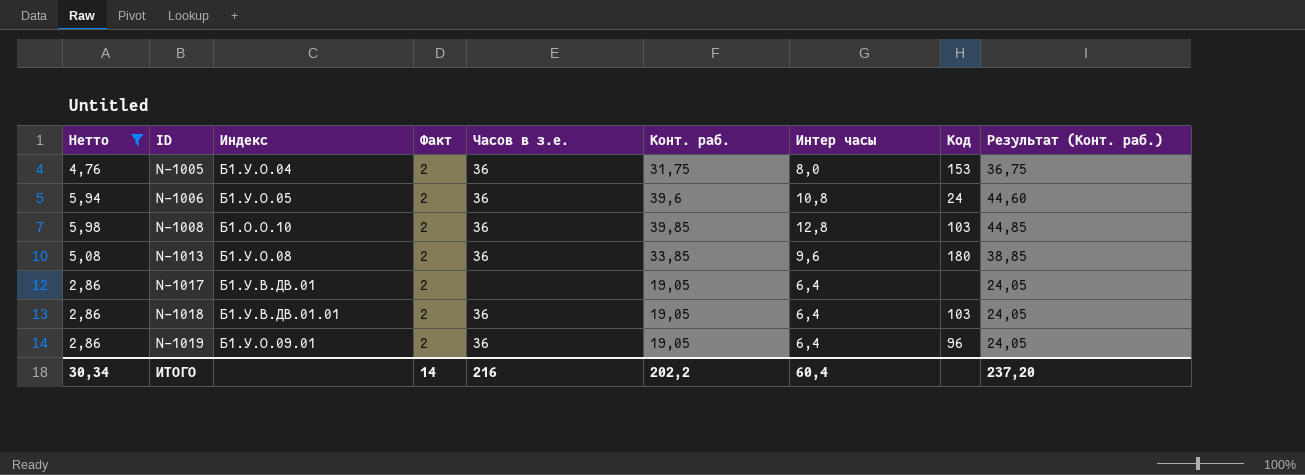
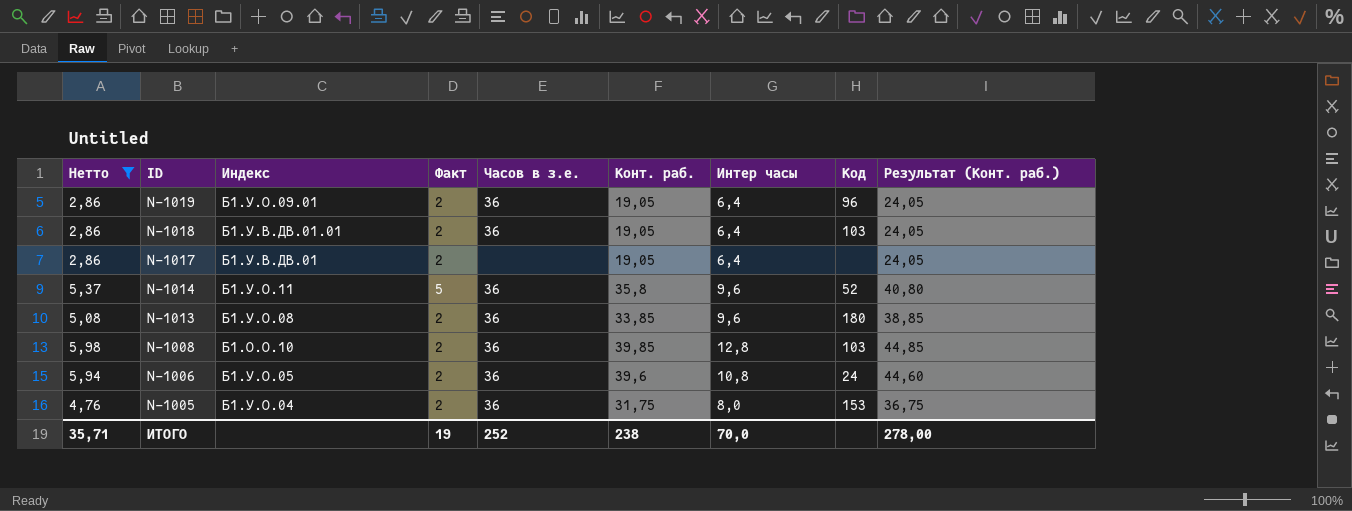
row order: ID ascending -> ID descending
row N-1014: none -> 5,37 | Б1.У.О.11 | 5 | 36 | 35,8 | 9,6 | 52 | 40,80
ИТОГО | Нетто: 30,34 -> 35,71
ИТОГО | Факт: 14 -> 19
ИТОГО | Часов в з.е.: 216 -> 252
ИТОГО | Конт. раб.: 202,2 -> 238
ИТОГО | Интер часы: 60,4 -> 70,0
ИТОГО | Результат (Конт. раб.): 237,20 -> 278,00

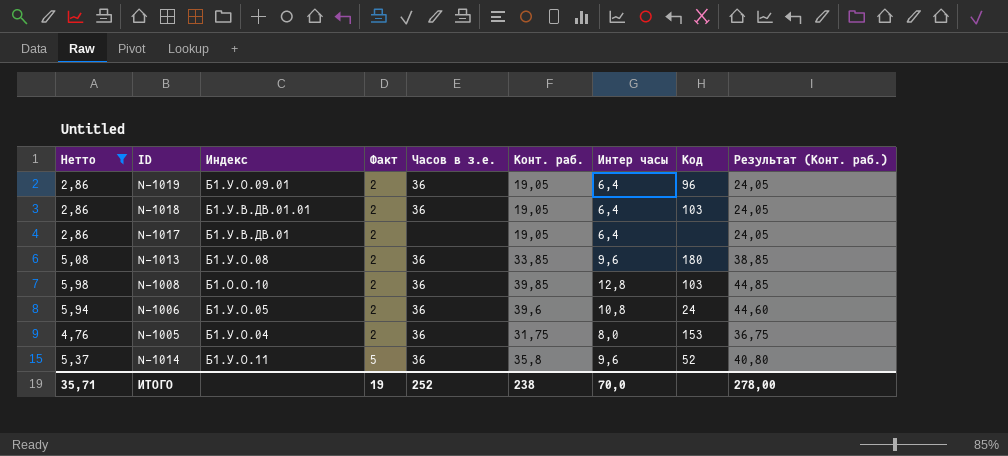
row order: ID descending -> Факт ascending

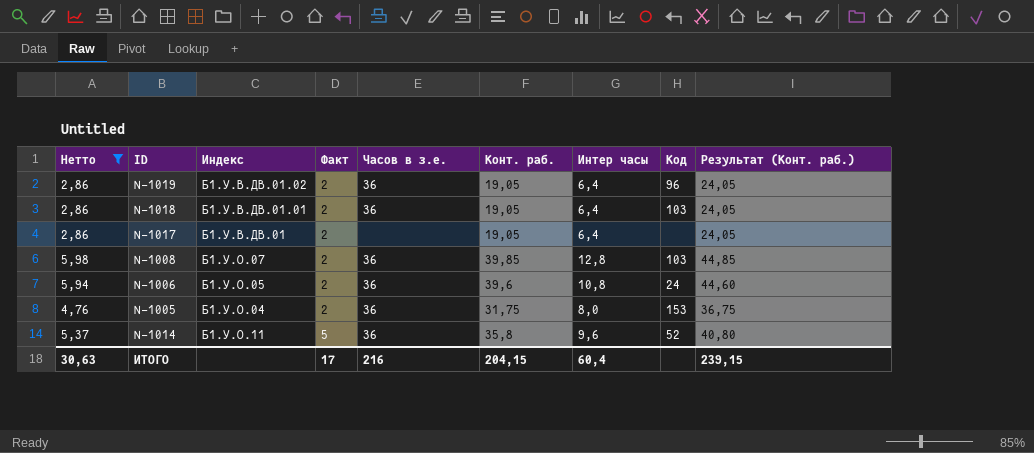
row N-1013: 5,08 | Б1.У.О.08 | 2 | 36 | 33,85 | 9,6 | 180 | 38,85 -> none
N-1019 | Индекс: Б1.У.О.09.01 -> Б1.У.В.ДВ.01.02
N-1008 | Индекс: Б1.О.О.10 -> Б1.У.О.07
ИТОГО | Нетто: 35,71 -> 30,63
ИТОГО | Факт: 19 -> 17
ИТОГО | Часов в з.е.: 252 -> 216
ИТОГО | Конт. раб.: 238 -> 204,15
ИТОГО | Интер часы: 70,0 -> 60,4
ИТОГО | Результат (Конт. раб.): 278,00 -> 239,15

